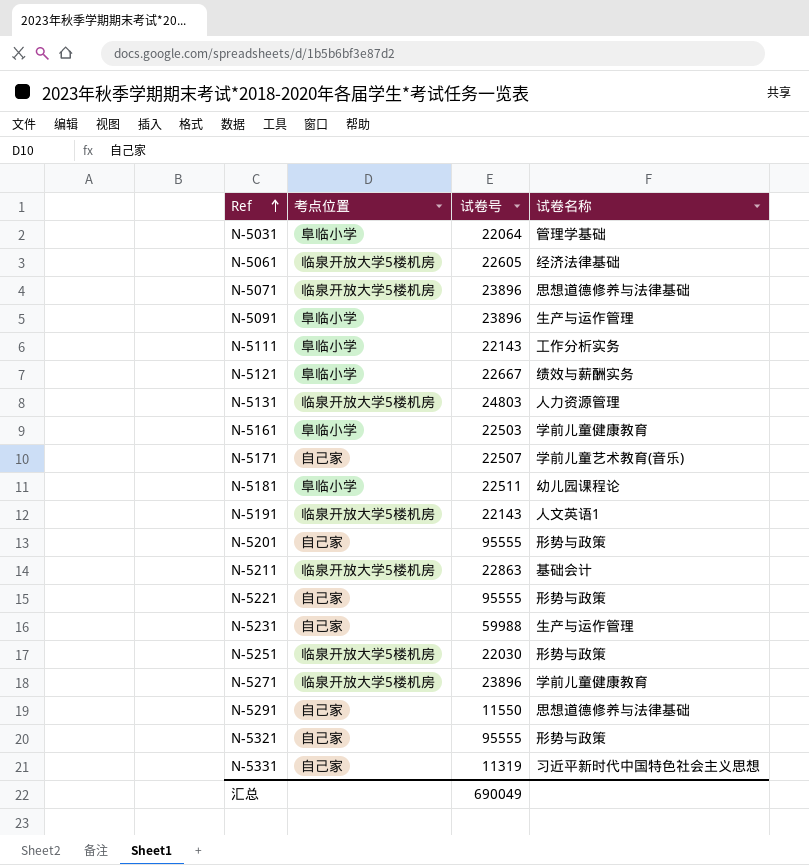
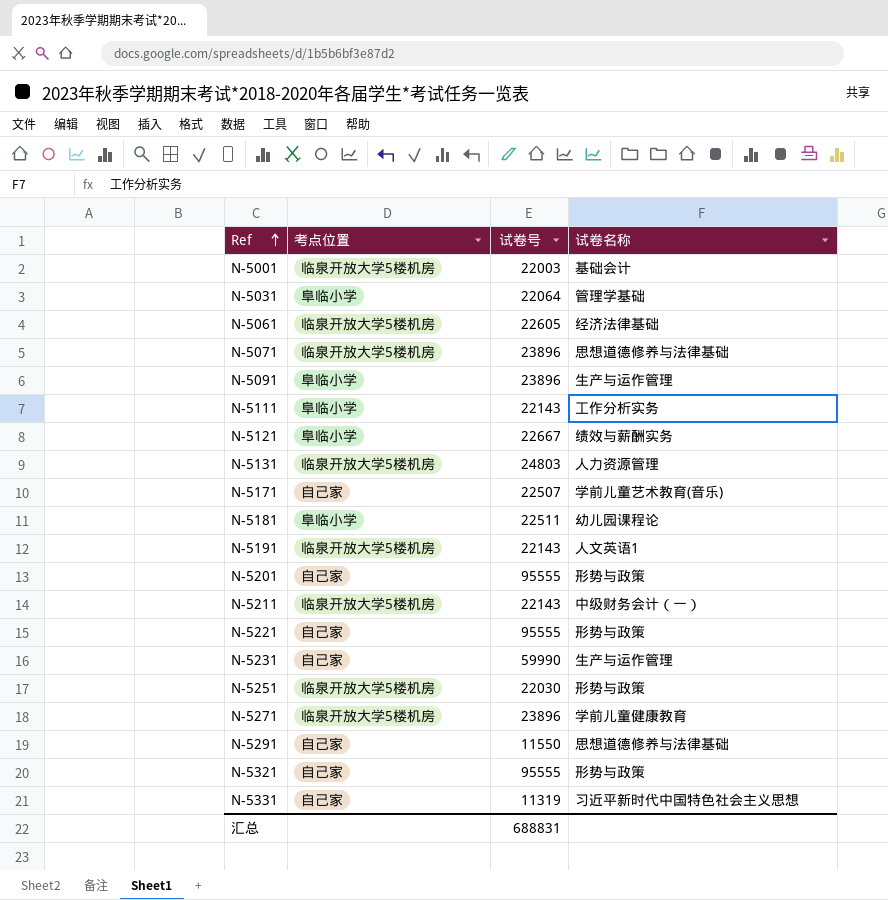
row N-5161: 阜临小学 | 22503 | 学前儿童健康教育 -> none
row N-5001: none -> 临泉开放大学5楼机房 | 22003 | 基础会计
N-5211 | 试卷号: 22863 -> 22143
N-5211 | 试卷名称: 基础会计 -> 中级财务会计（一）
N-5231 | 试卷号: 59988 -> 59990
汇总 | 试卷号: 690049 -> 688831

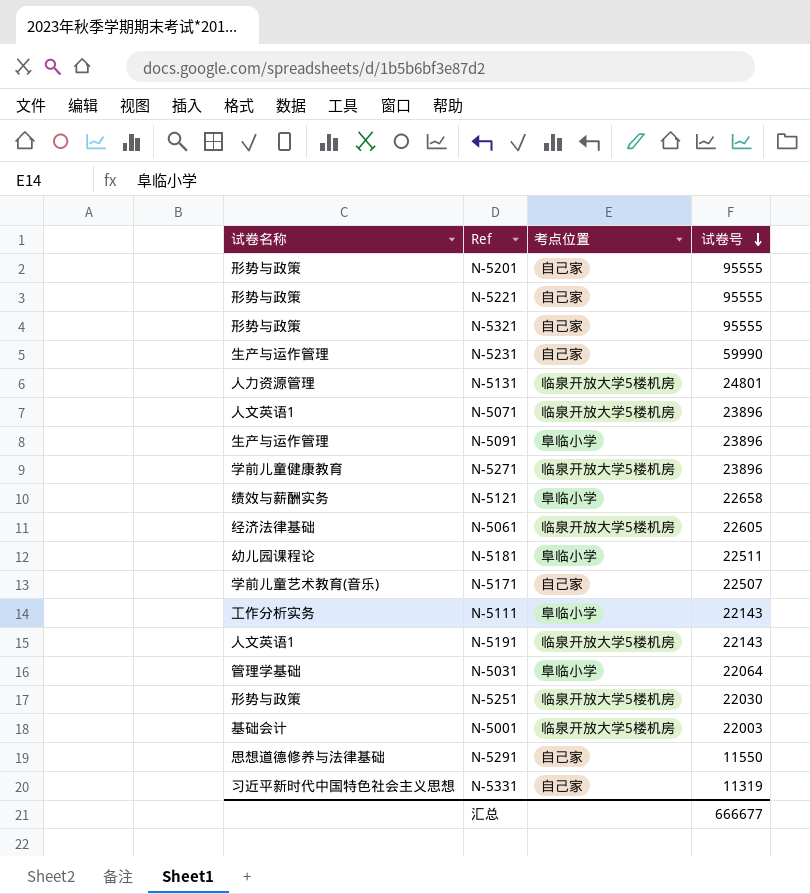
row order: Ref ascending -> 试卷号 descending
column 试卷名称 | position: 4 -> 1
row N-5211: 临泉开放大学5楼机房 | 22143 | 中级财务会计（一） -> none
N-5131 | 试卷号: 24803 -> 24801
N-5071 | 试卷名称: 思想道德修养与法律基础 -> 人文英语1
N-5121 | 试卷号: 22667 -> 22658
汇总 | 试卷号: 688831 -> 666677

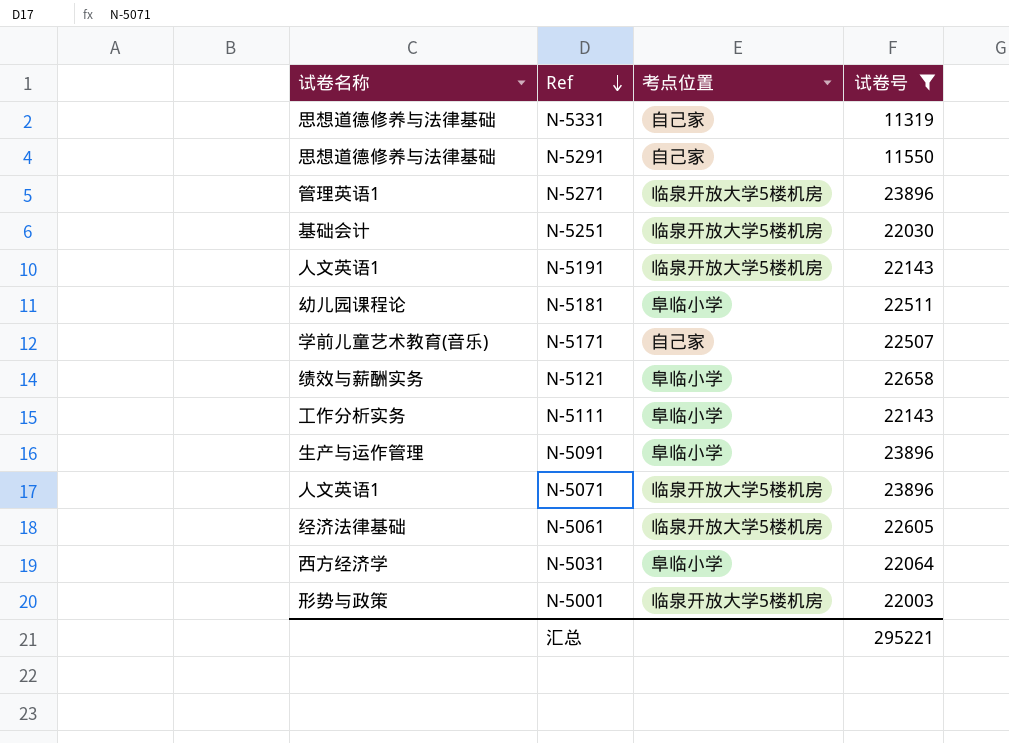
filter: none -> 试卷号 <= 23896
row order: 试卷号 descending -> Ref descending
N-5331 | 试卷名称: 习近平新时代中国特色社会主义思想 -> 思想道德修养与法律基础
N-5271 | 试卷名称: 学前儿童健康教育 -> 管理英语1
N-5251 | 试卷名称: 形势与政策 -> 基础会计
N-5031 | 试卷名称: 管理学基础 -> 西方经济学
N-5001 | 试卷名称: 基础会计 -> 形势与政策
汇总 | 试卷号: 666677 -> 295221

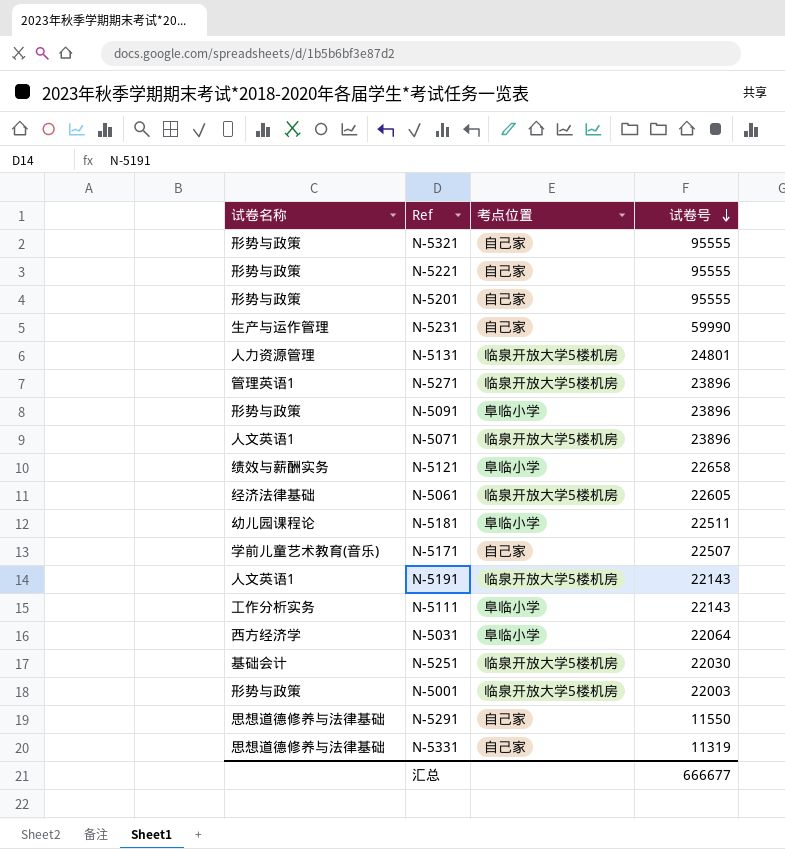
filter: 试卷号 <= 23896 -> none
row order: Ref descending -> 试卷号 descending
N-5091 | 试卷名称: 生产与运作管理 -> 形势与政策
汇总 | 试卷号: 295221 -> 666677

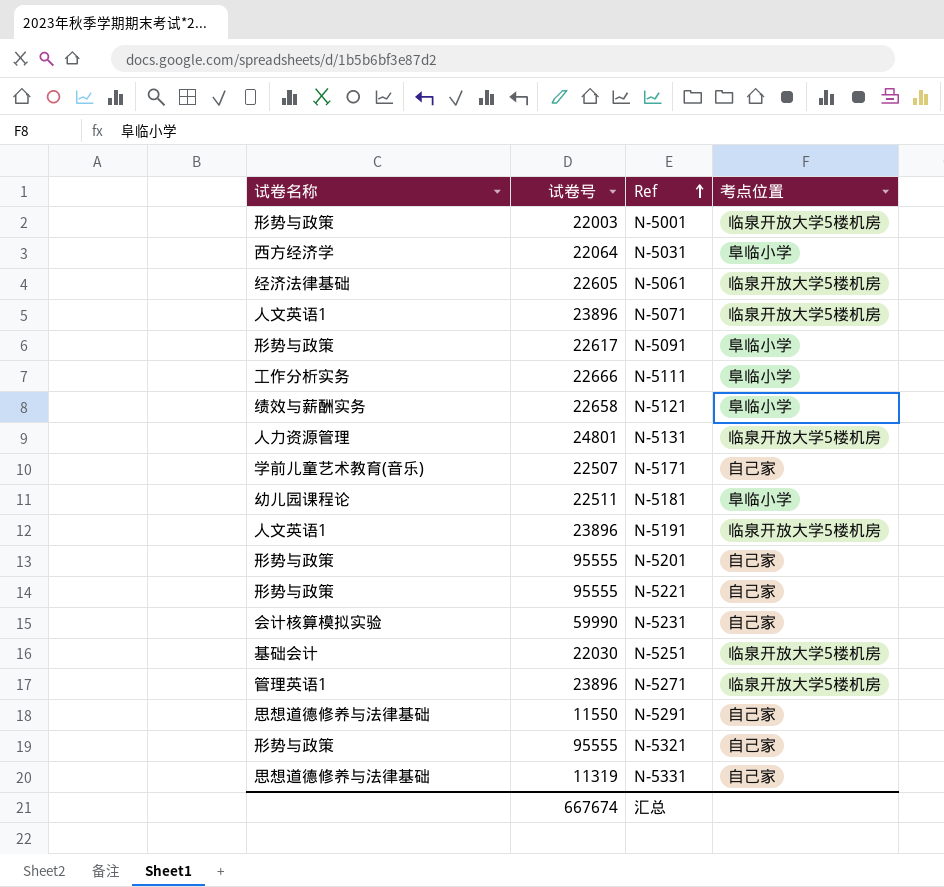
row order: 试卷号 descending -> Ref ascending
column 试卷号 | position: 4 -> 2
N-5091 | 试卷号: 23896 -> 22617
N-5111 | 试卷号: 22143 -> 22666
N-5191 | 试卷号: 22143 -> 23896
N-5231 | 试卷名称: 生产与运作管理 -> 会计核算模拟实验
汇总 | 试卷号: 666677 -> 667674

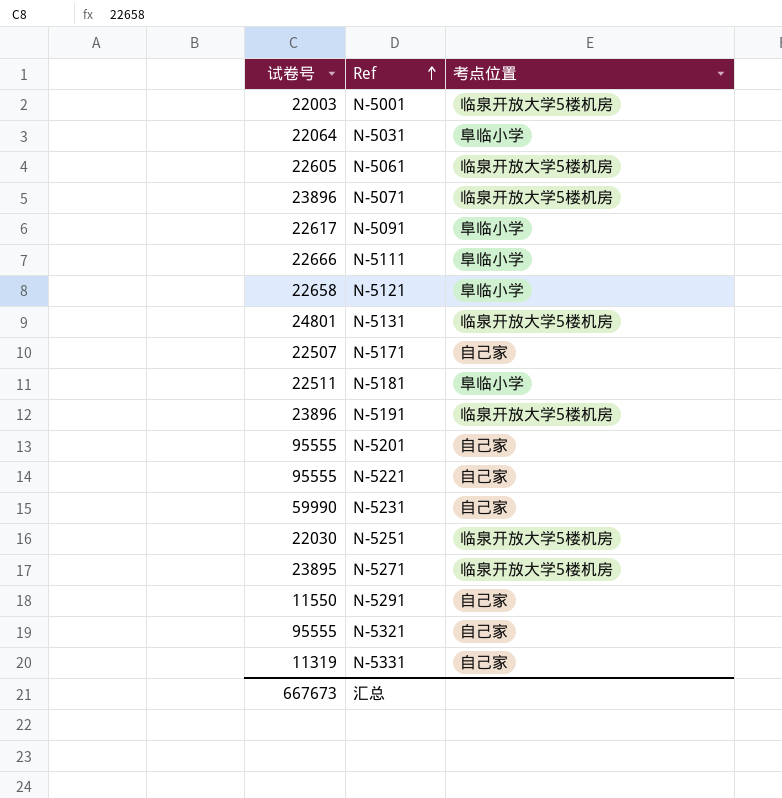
column 试卷名称 | position: 1 -> none
N-5271 | 试卷号: 23896 -> 23895
汇总 | 试卷号: 667674 -> 667673

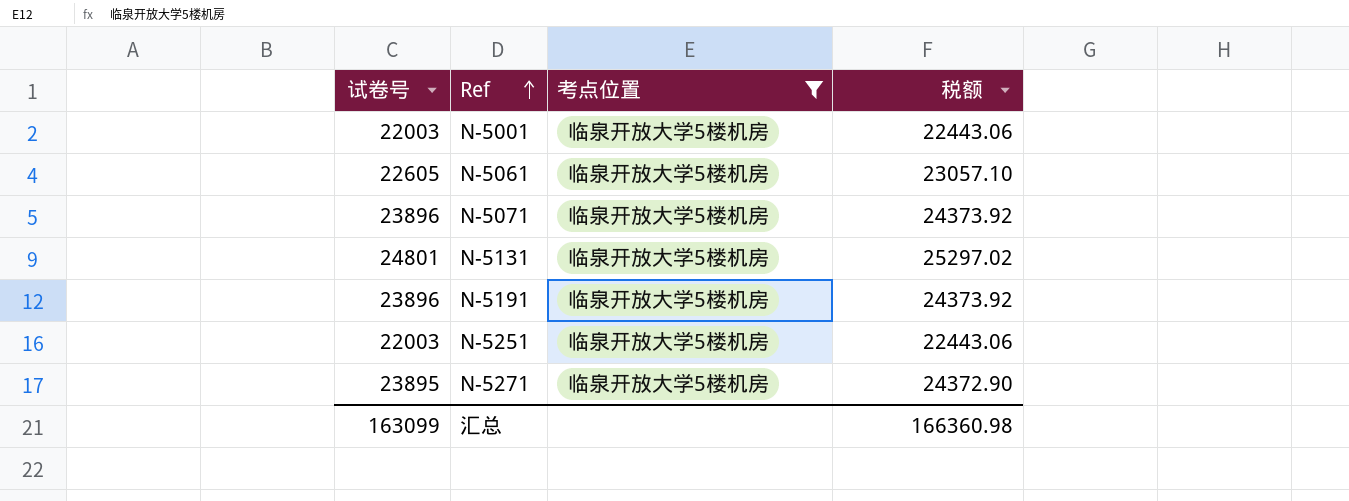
filter: none -> 考点位置 = 临泉开放大学5楼机房
column 税额 | formula: none -> [试卷号] * 1.02
N-5251 | 试卷号: 22030 -> 22003
汇总 | 试卷号: 667673 -> 163099

